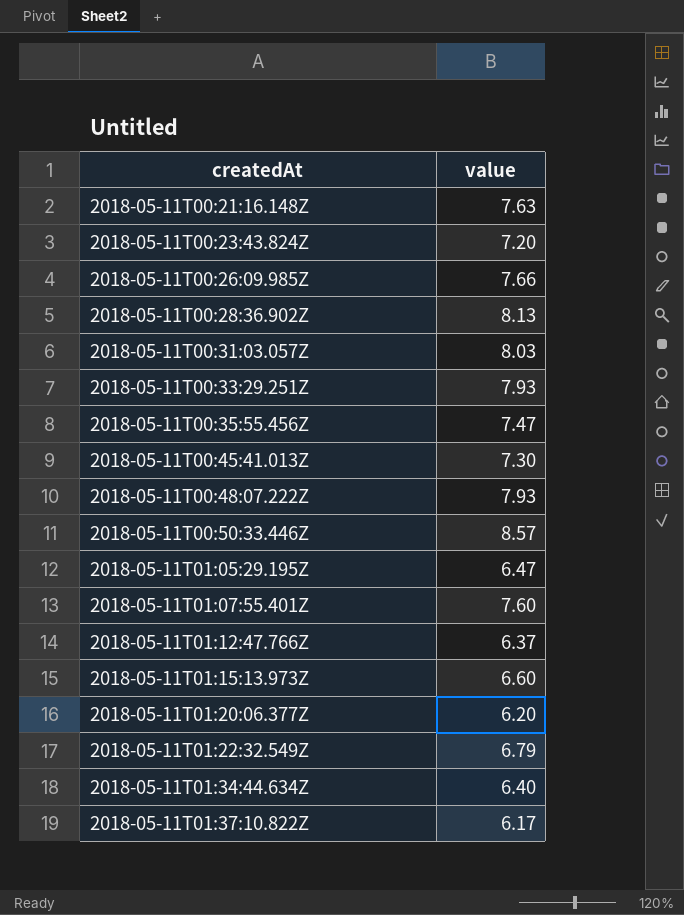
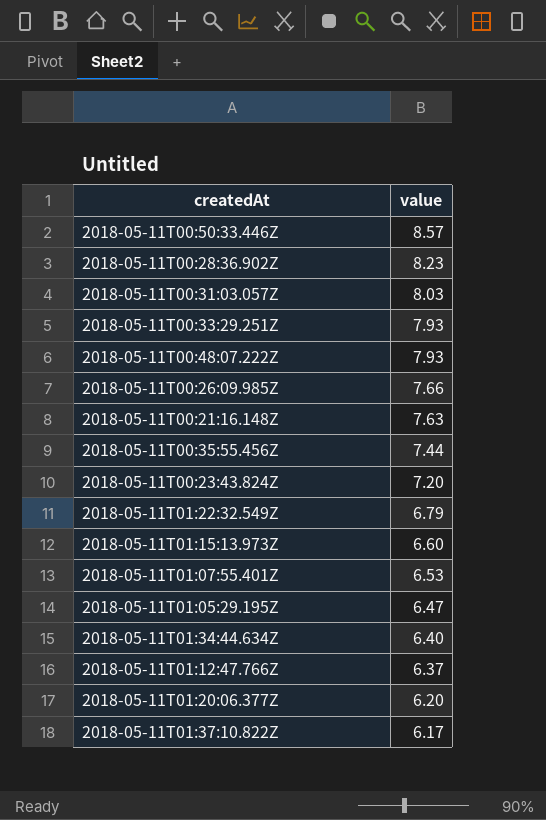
row order: createdAt ascending -> value descending
row 2018-05-11T00:45:41.013Z: 7.30 -> none
2018-05-11T00:28:36.902Z | value: 8.13 -> 8.23
2018-05-11T00:35:55.456Z | value: 7.47 -> 7.44
2018-05-11T01:07:55.401Z | value: 7.60 -> 6.53

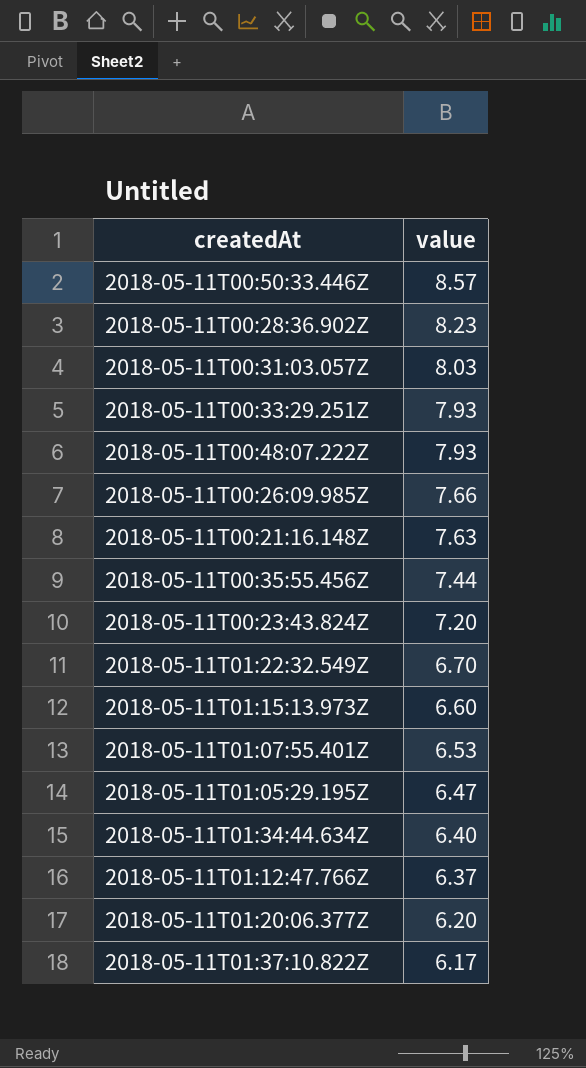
2018-05-11T01:22:32.549Z | value: 6.79 -> 6.70

